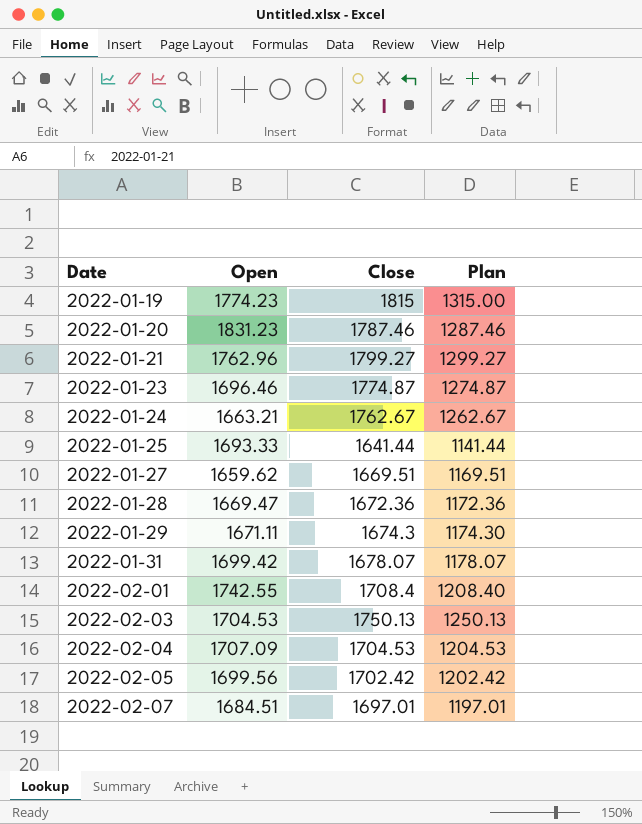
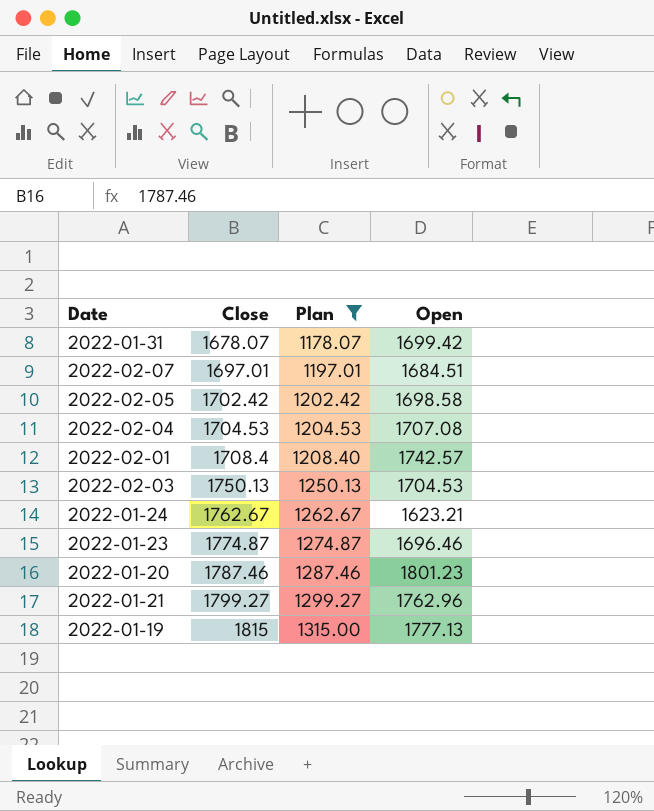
filter: none -> Plan >= 1178.07
row order: Date ascending -> Close ascending
column Open | position: 2 -> 4
2022-02-05 | Open: 1699.56 -> 1698.58
2022-02-04 | Open: 1707.09 -> 1707.08
2022-02-01 | Open: 1742.55 -> 1742.57
2022-01-24 | Open: 1663.21 -> 1623.21
2022-01-20 | Open: 1831.23 -> 1801.23
2022-01-19 | Open: 1774.23 -> 1777.13

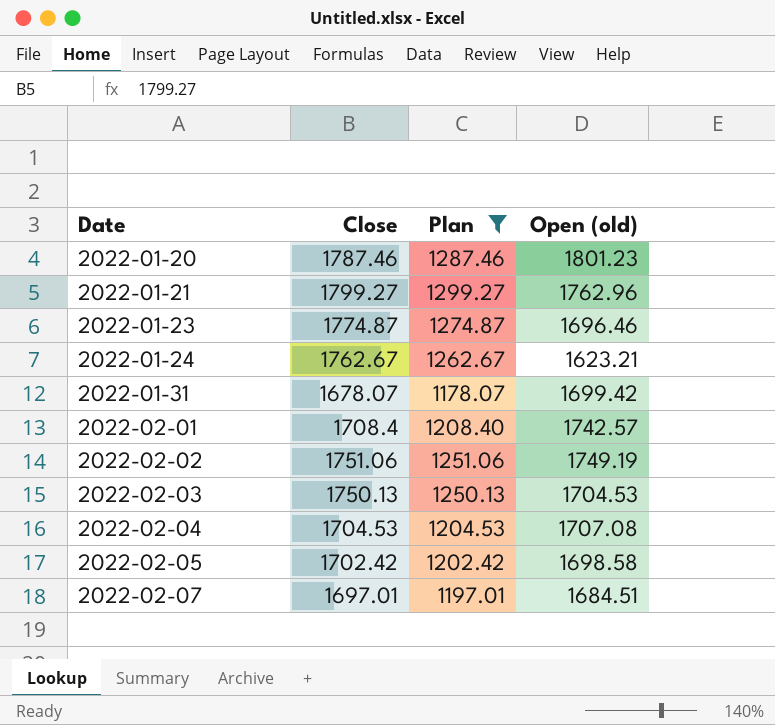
row order: Close ascending -> Date ascending
column name: Open -> Open (old)
row 2022-01-19: 1815 | 1315.00 | 1777.13 -> none
row 2022-02-02: none -> 1751.06 | 1251.06 | 1749.19

